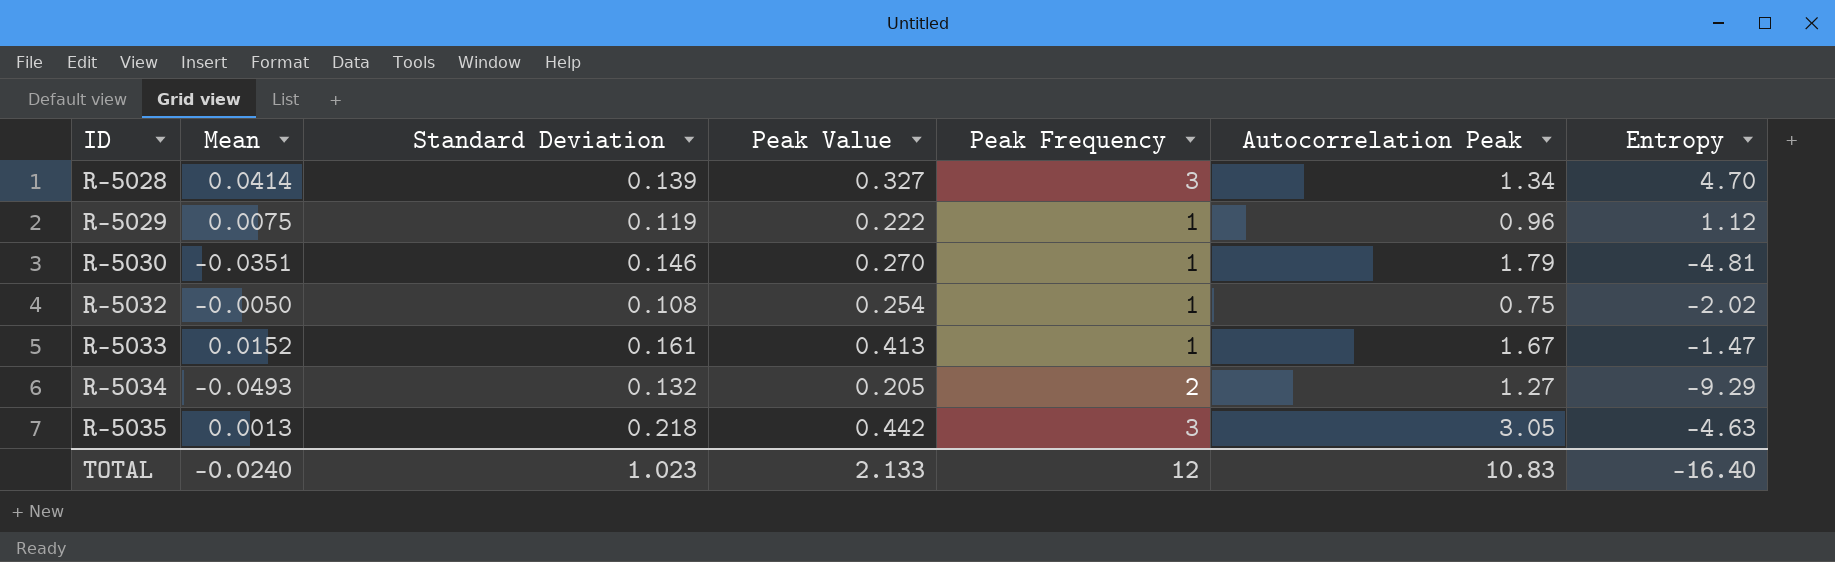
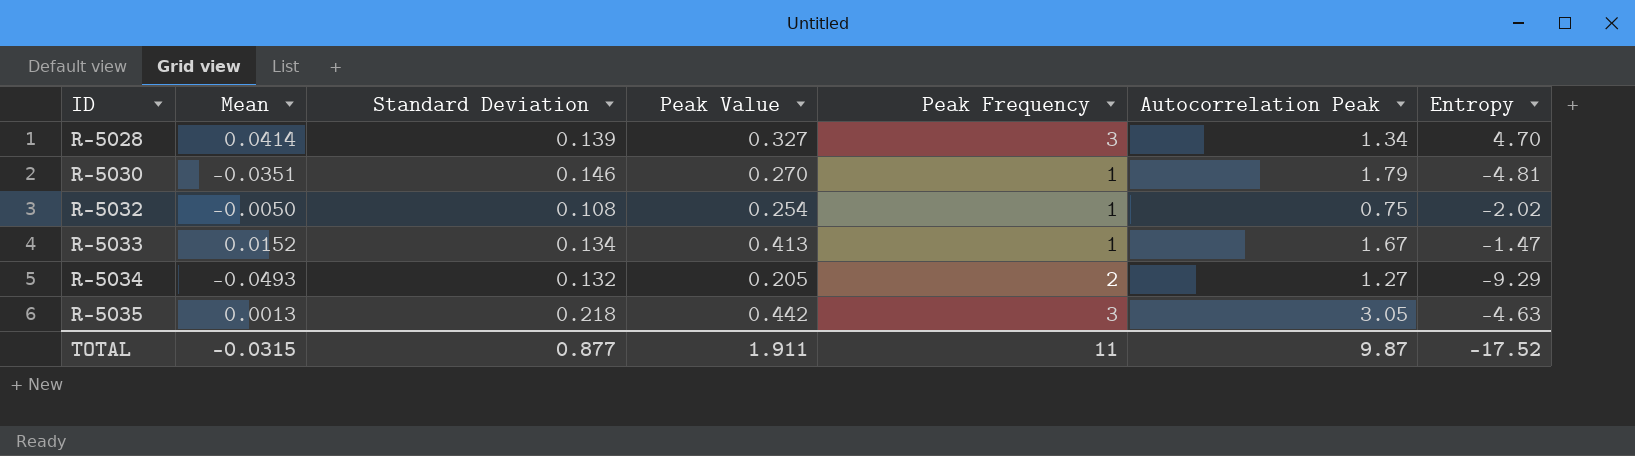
row R-5029: 0.0075 | 0.119 | 0.222 | 1 | 0.96 | 1.12 -> none
R-5033 | Standard Deviation: 0.161 -> 0.134
TOTAL | Mean: -0.0240 -> -0.0315
TOTAL | Standard Deviation: 1.023 -> 0.877
TOTAL | Peak Value: 2.133 -> 1.911
TOTAL | Peak Frequency: 12 -> 11
TOTAL | Autocorrelation Peak: 10.83 -> 9.87
TOTAL | Entropy: -16.40 -> -17.52

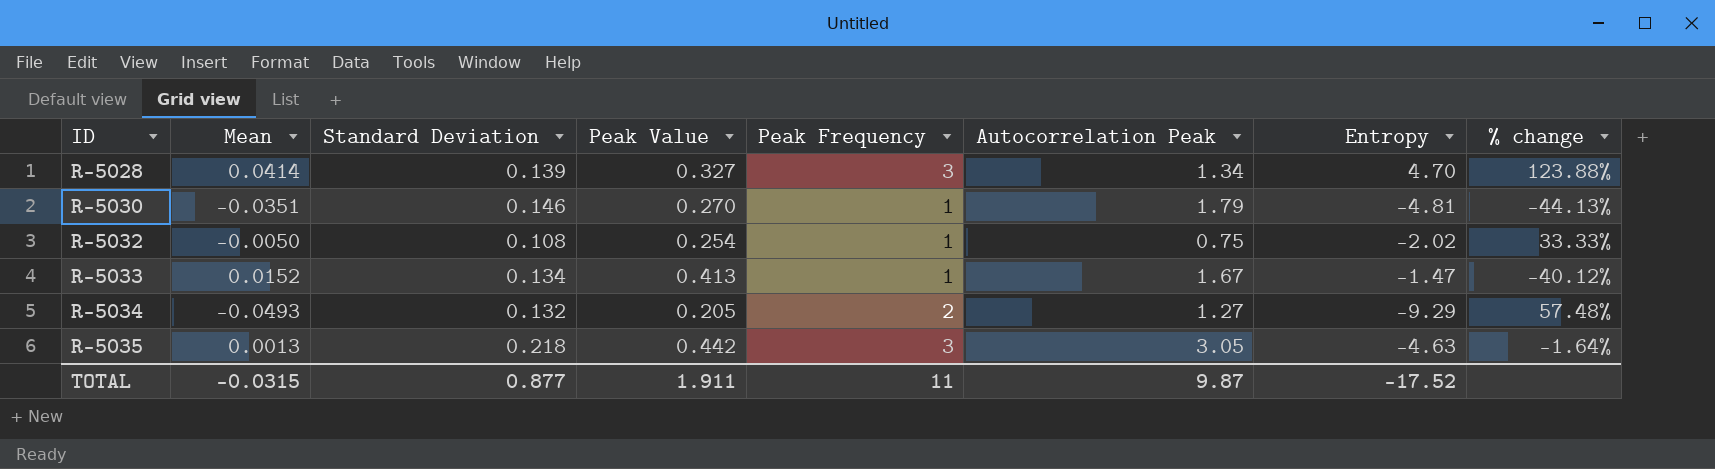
column % change | formula: none -> ([Peak Frequency] - [Autocorrelation Peak]) / [Autocorrelation Peak]

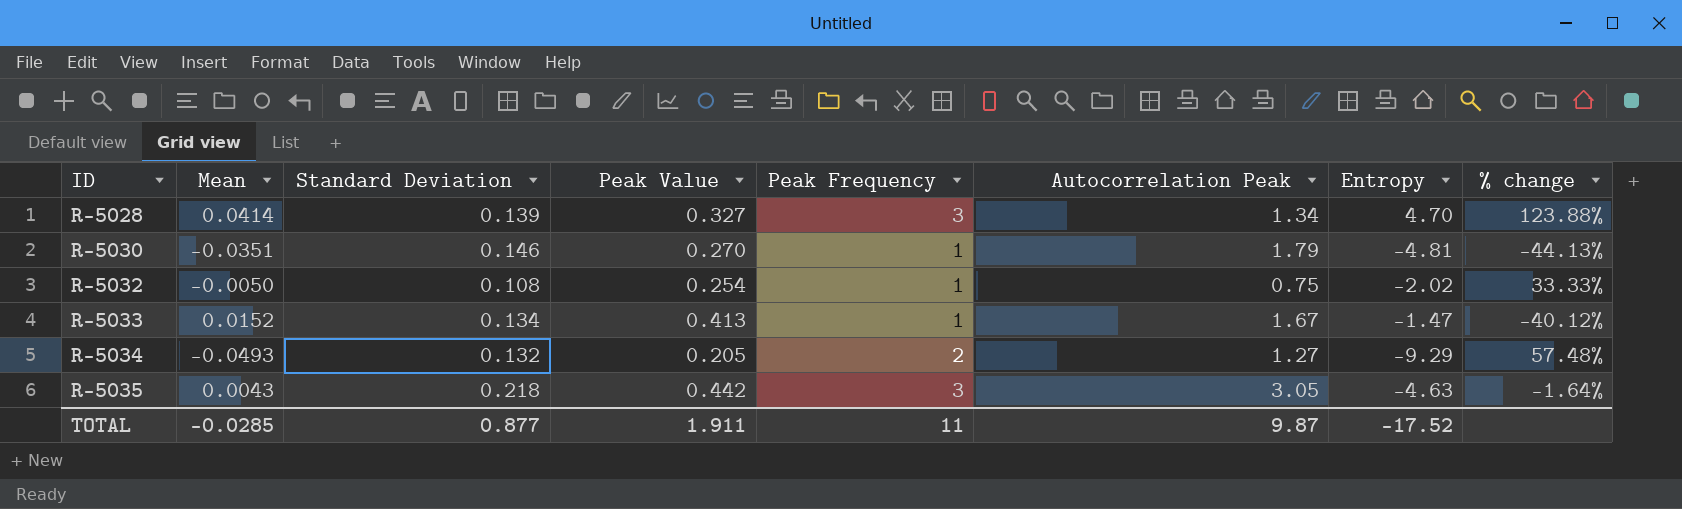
R-5035 | Mean: 0.0013 -> 0.0043
TOTAL | Mean: -0.0315 -> -0.0285

